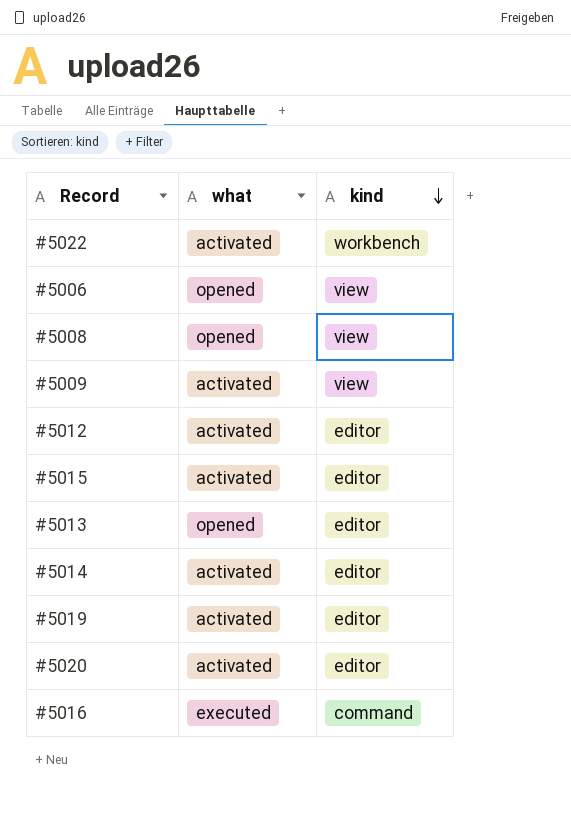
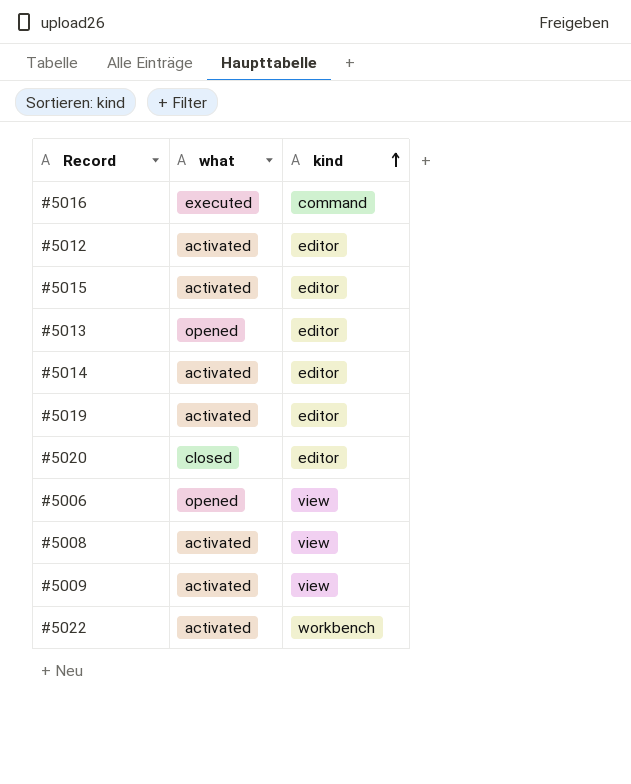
row order: kind descending -> kind ascending
#5020 | what: activated -> closed
#5008 | what: opened -> activated

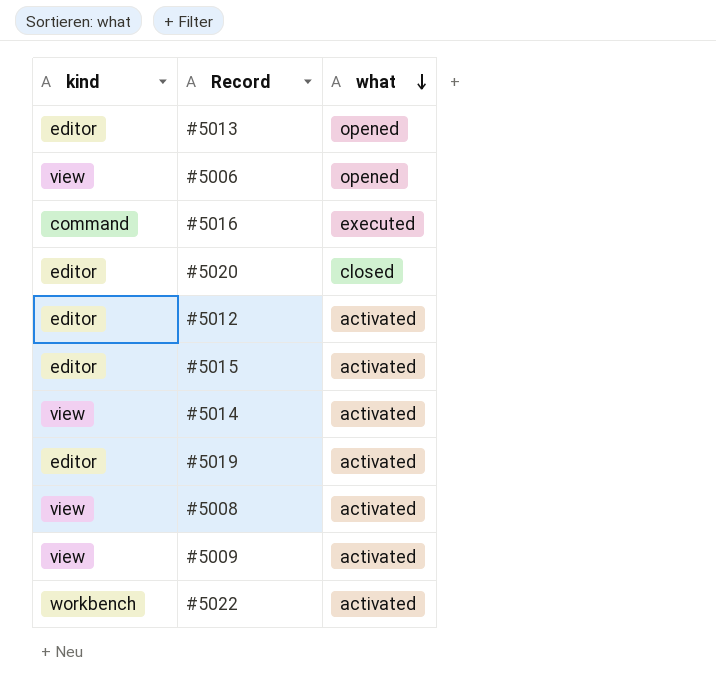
row order: kind ascending -> what descending
column kind | position: 3 -> 1
#5014 | kind: editor -> view

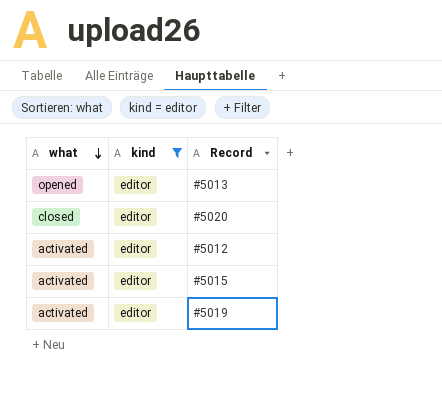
filter: none -> kind = editor
column what | position: 3 -> 1

